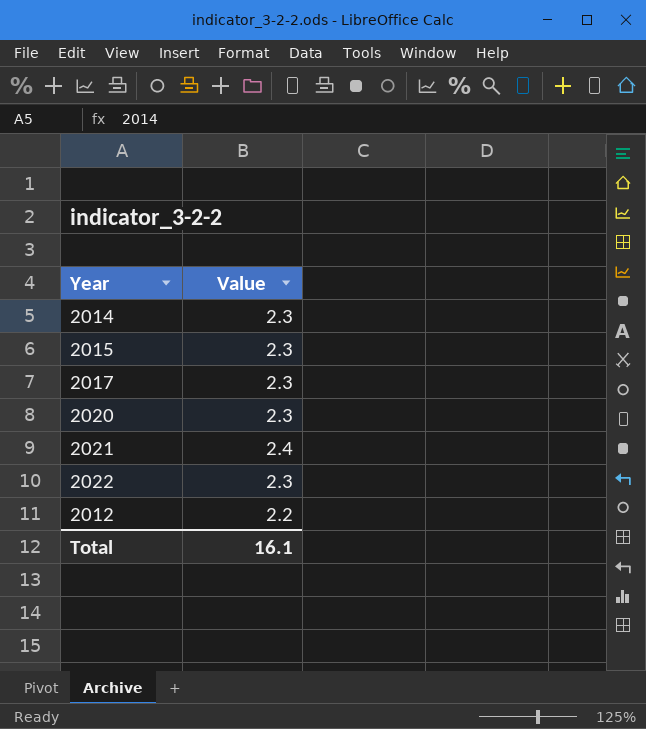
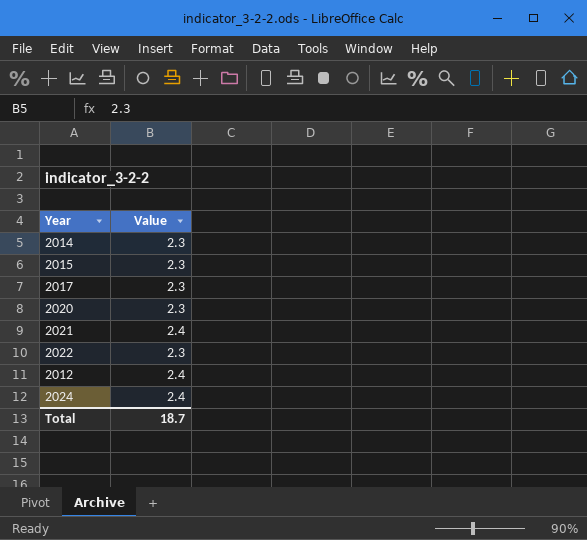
2012 | Value: 2.2 -> 2.4
row 2024: none -> 2.4
Total | Value: 16.1 -> 18.7

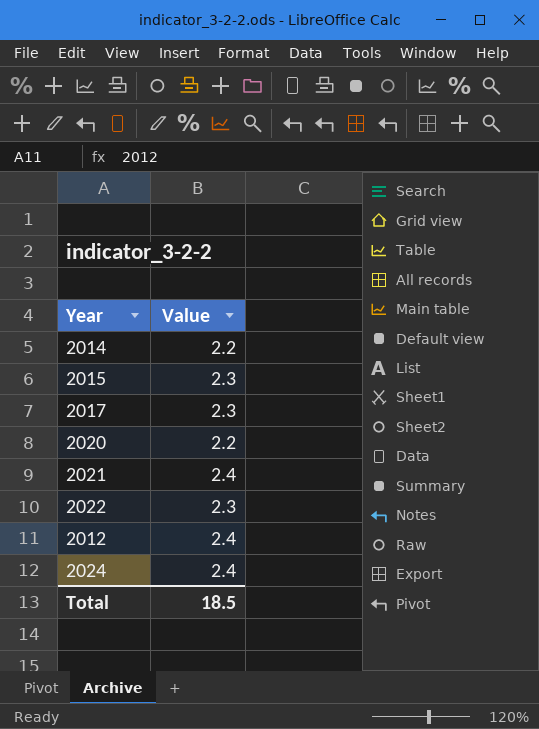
2014 | Value: 2.3 -> 2.2
2020 | Value: 2.3 -> 2.2
Total | Value: 18.7 -> 18.5

